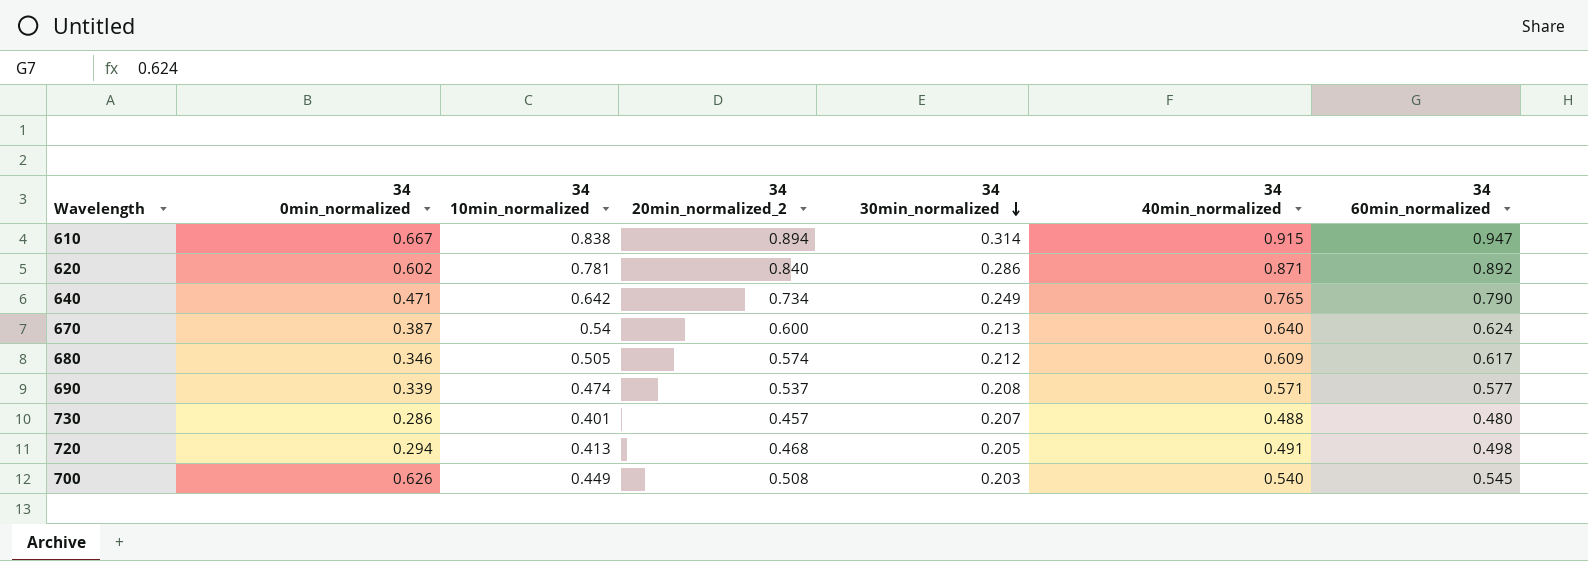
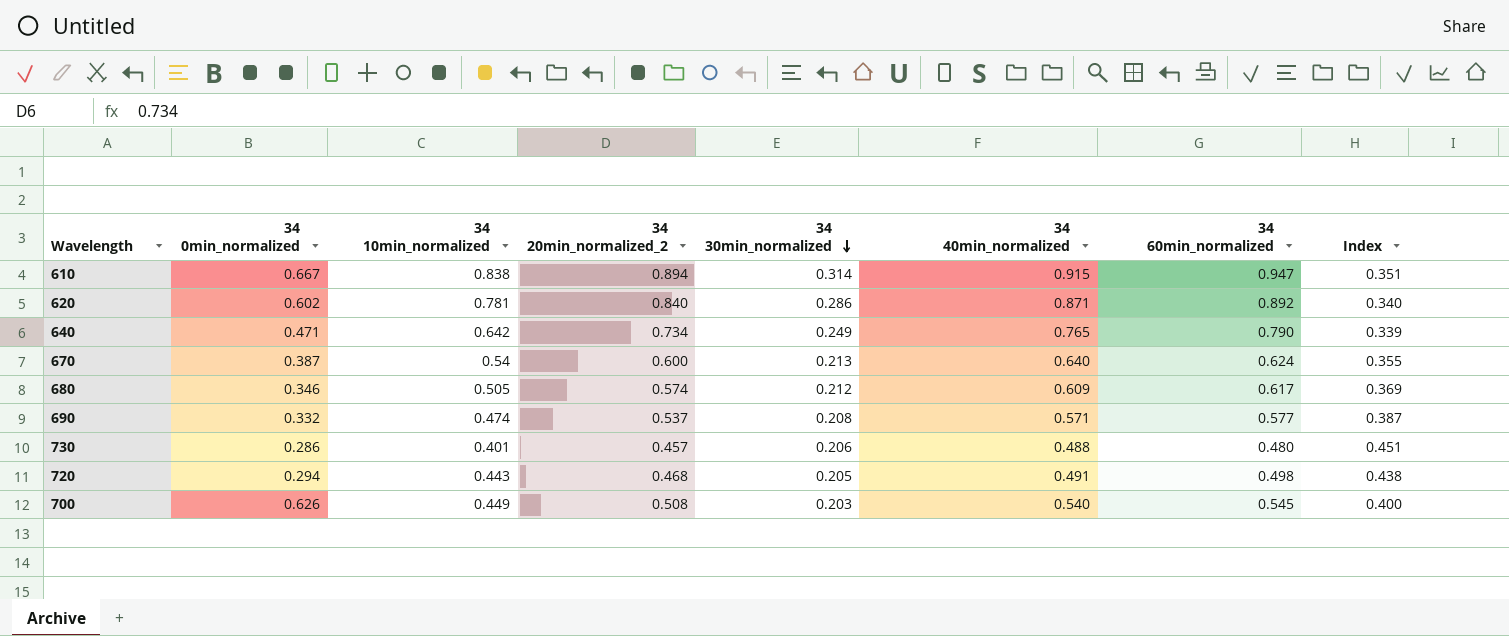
column Index | formula: none -> [34 30min_normalized] / [34 20min_normalized_2]
690 | 34 0min_normalized: 0.339 -> 0.332
730 | 34 30min_normalized: 0.207 -> 0.206
720 | 34 10min_normalized: 0.413 -> 0.443

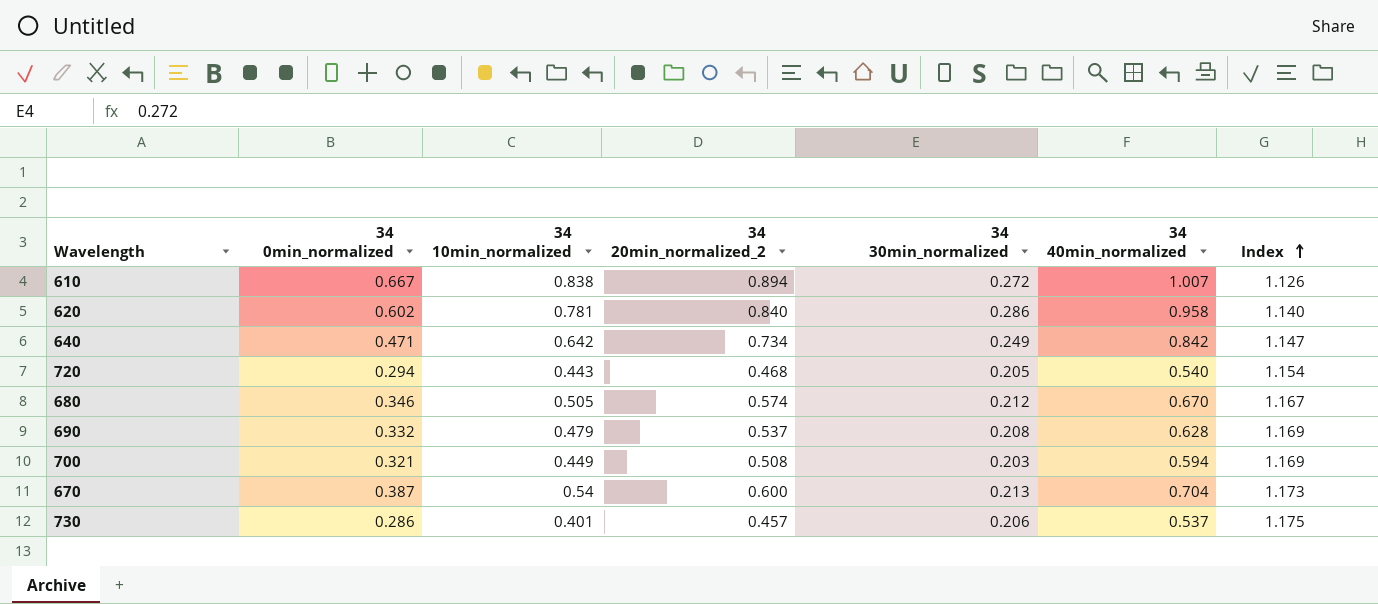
row order: 34 30min_normalized descending -> Index ascending
column 34 60min_normalized | position: 7 -> none
column Index | formula: [34 30min_normalized] / [34 20min_normalized_2] -> [34 40min_normalized] / [34 20min_normalized_2]
610 | 34 30min_normalized: 0.314 -> 0.272
610 | 34 40min_normalized: 0.915 -> 1.007
620 | 34 40min_normalized: 0.871 -> 0.958
640 | 34 40min_normalized: 0.765 -> 0.842
720 | 34 40min_normalized: 0.491 -> 0.540
680 | 34 40min_normalized: 0.609 -> 0.670
690 | 34 10min_normalized: 0.474 -> 0.479
690 | 34 40min_normalized: 0.571 -> 0.628
700 | 34 0min_normalized: 0.626 -> 0.321
700 | 34 40min_normalized: 0.540 -> 0.594
670 | 34 40min_normalized: 0.640 -> 0.704
730 | 34 40min_normalized: 0.488 -> 0.537

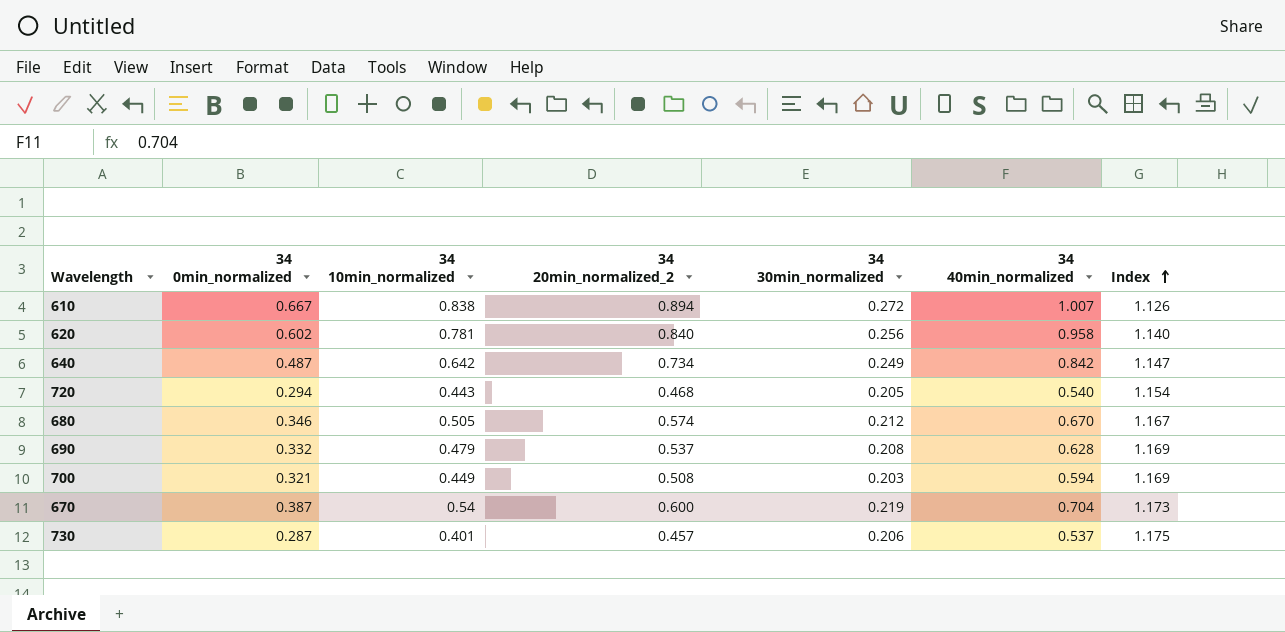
620 | 34 30min_normalized: 0.286 -> 0.256
640 | 34 0min_normalized: 0.471 -> 0.487
670 | 34 30min_normalized: 0.213 -> 0.219
730 | 34 0min_normalized: 0.286 -> 0.287

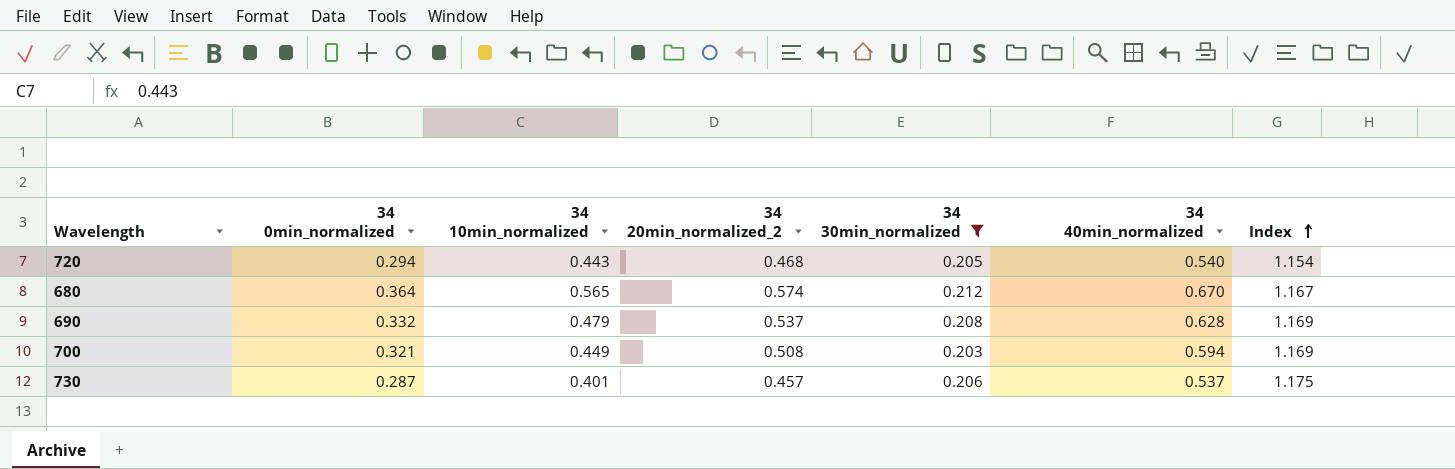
filter: none -> 34 30min_normalized <= 0.212
680 | 34 0min_normalized: 0.346 -> 0.364
680 | 34 10min_normalized: 0.505 -> 0.565

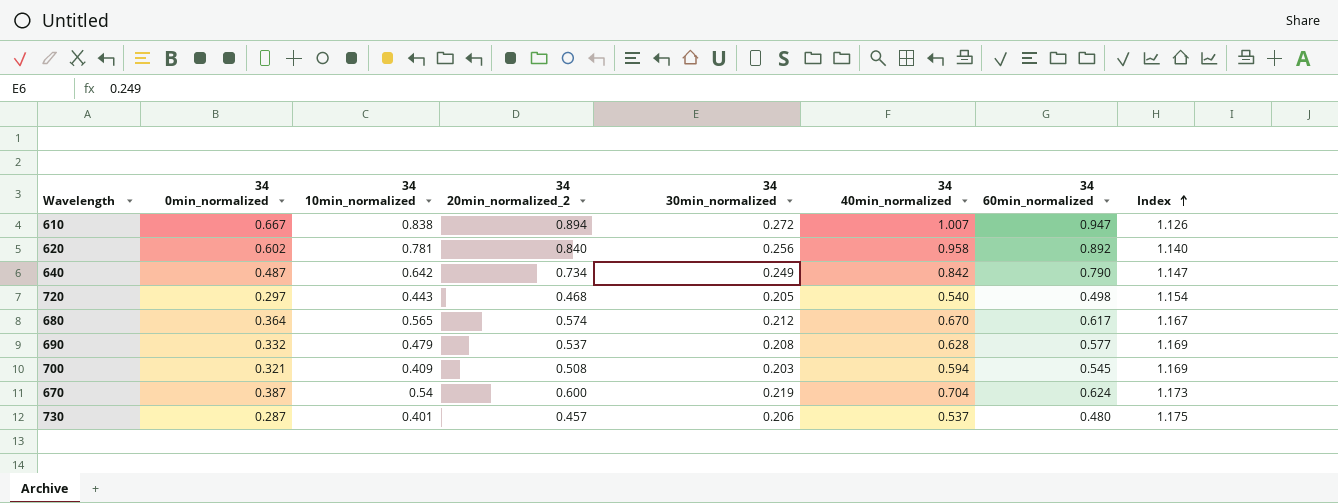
filter: 34 30min_normalized <= 0.212 -> none
column 34 60min_normalized | position: none -> 7
720 | 34 0min_normalized: 0.294 -> 0.297
700 | 34 10min_normalized: 0.449 -> 0.409

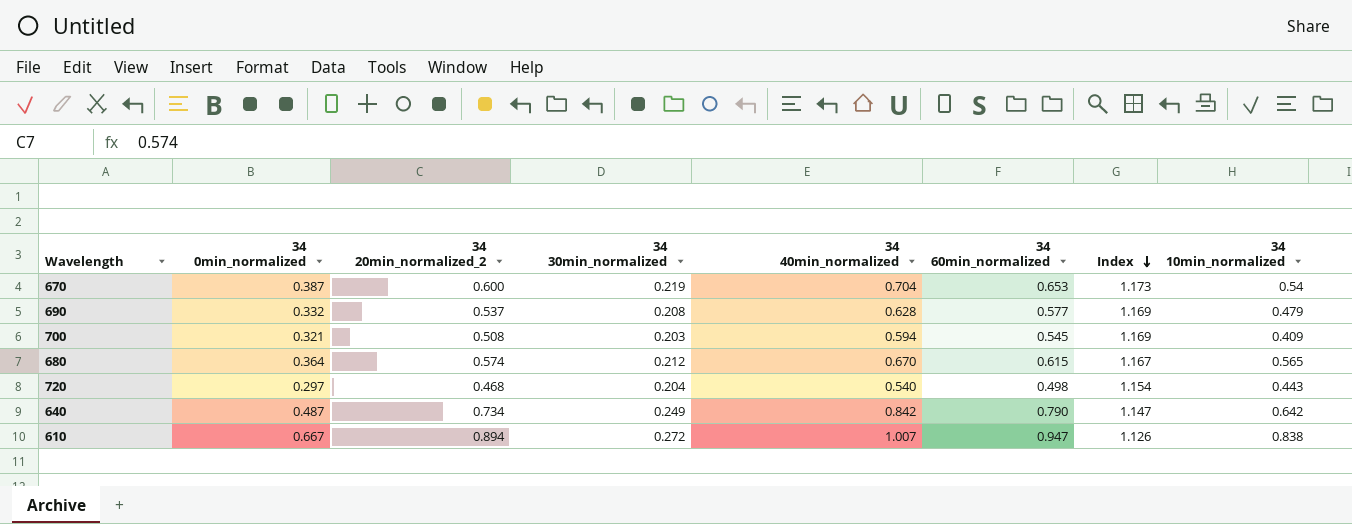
row order: Index ascending -> Index descending
column 34 10min_normalized | position: 3 -> 8
row 620: 0.602 | 0.781 | 0.840 | 0.256 | 0.958 | 0.892 | 1.140 -> none
row 730: 0.287 | 0.401 | 0.457 | 0.206 | 0.537 | 0.480 | 1.175 -> none
670 | 34 60min_normalized: 0.624 -> 0.653
680 | 34 60min_normalized: 0.617 -> 0.615
720 | 34 30min_normalized: 0.205 -> 0.204

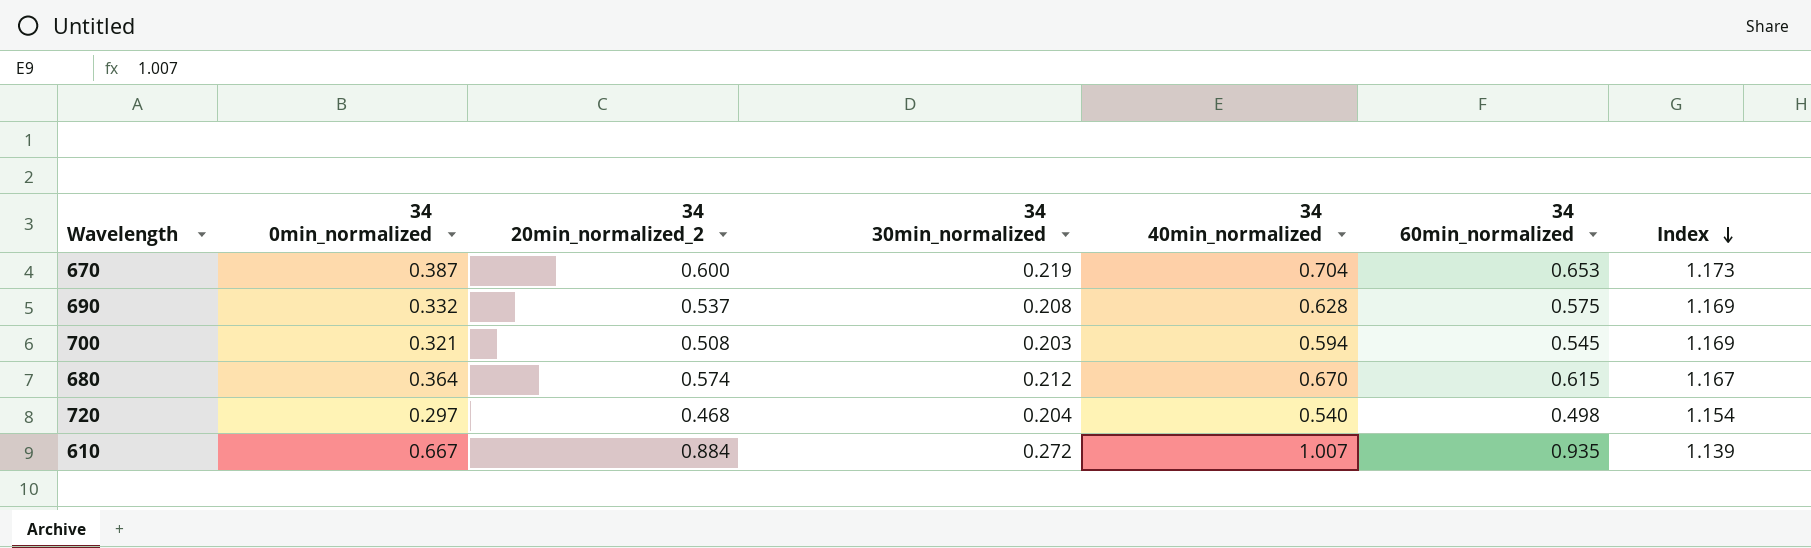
column 34 10min_normalized | position: 8 -> none
row 640: 0.487 | 0.734 | 0.249 | 0.842 | 0.790 | 1.147 | 0.642 -> none
690 | 34 60min_normalized: 0.577 -> 0.575
610 | 34 20min_normalized_2: 0.894 -> 0.884
610 | 34 60min_normalized: 0.947 -> 0.935
610 | Index: 1.126 -> 1.139

